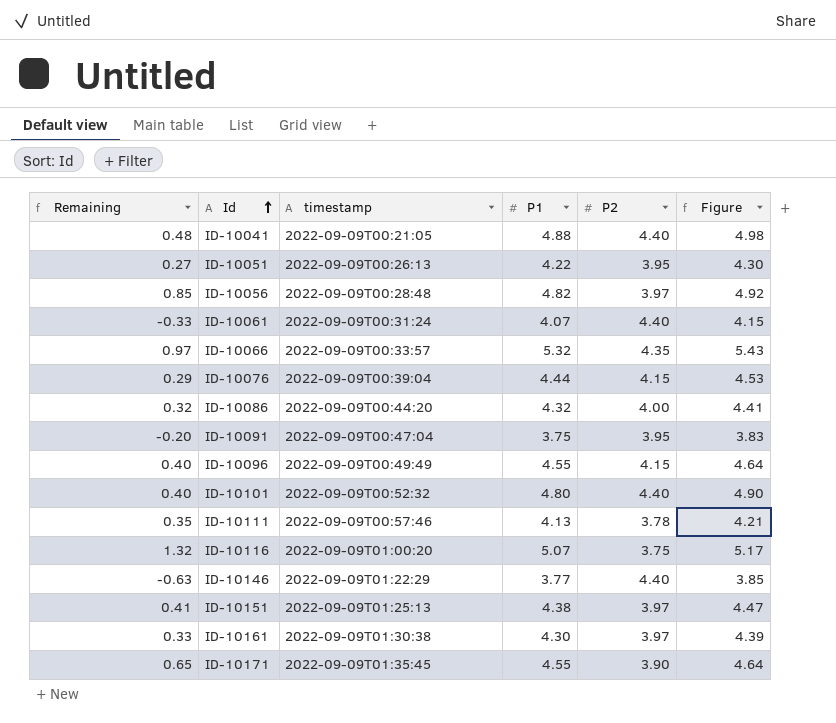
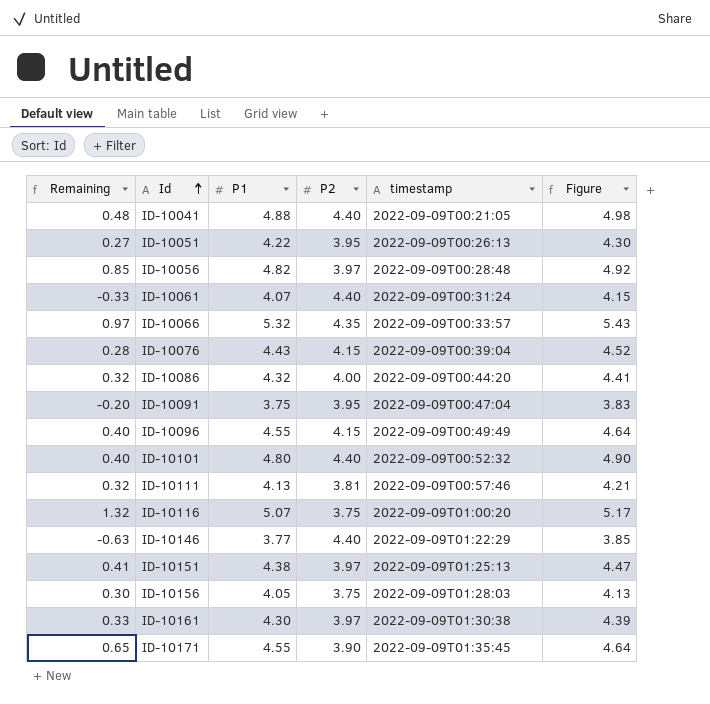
column timestamp | position: 3 -> 5
ID-10076 | Remaining: 0.29 -> 0.28
ID-10076 | P1: 4.44 -> 4.43
ID-10076 | Figure: 4.53 -> 4.52
ID-10111 | Remaining: 0.35 -> 0.32
ID-10111 | P2: 3.78 -> 3.81
row ID-10156: none -> 0.30 | 4.05 | 3.75 | 2022-09-09T01:28:03 | 4.13

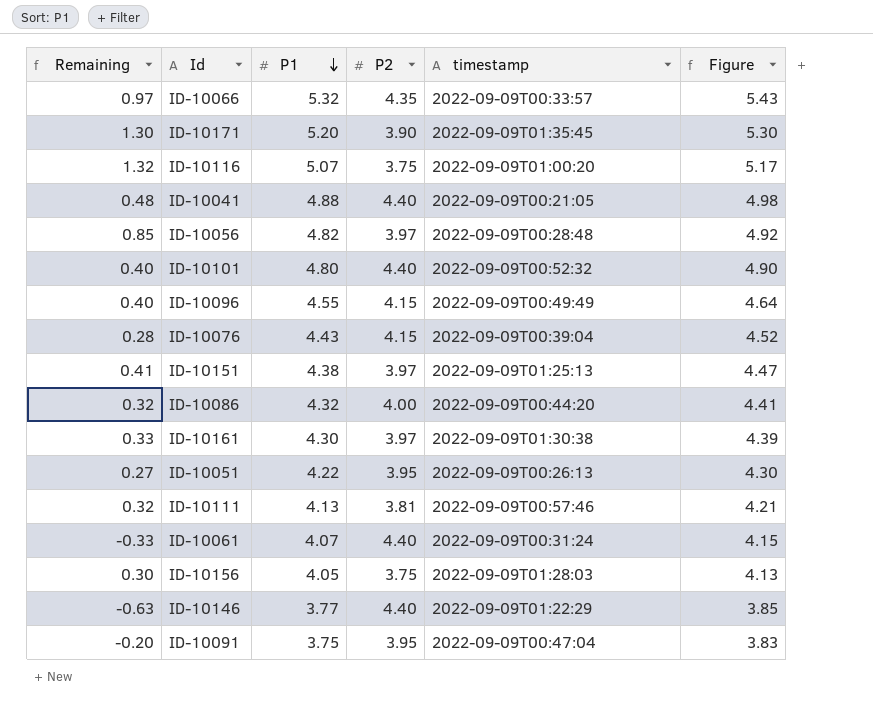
row order: Id ascending -> P1 descending
ID-10171 | Remaining: 0.65 -> 1.30
ID-10171 | P1: 4.55 -> 5.20
ID-10171 | Figure: 4.64 -> 5.30

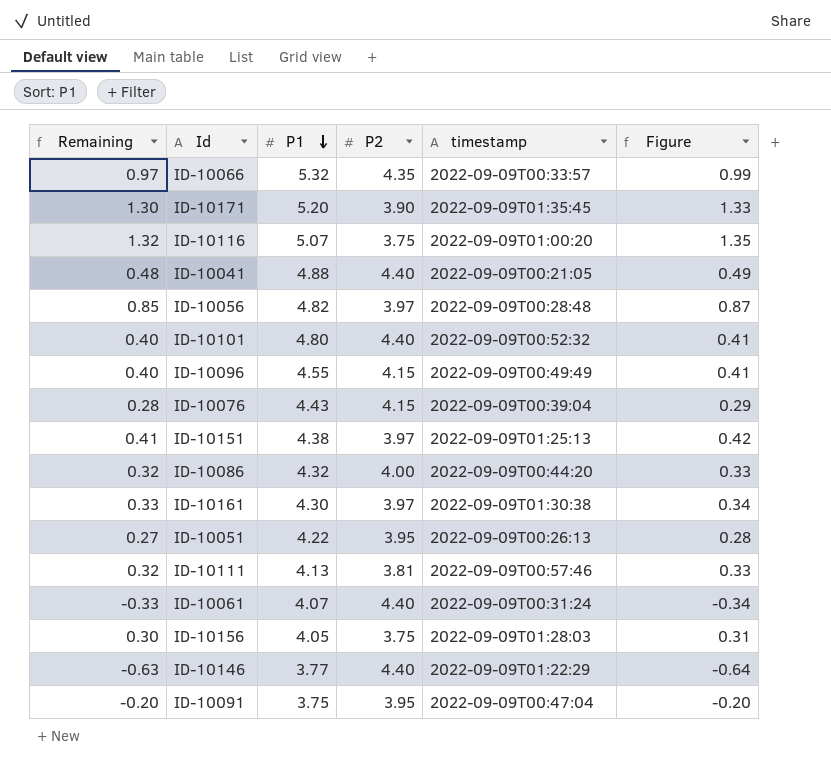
column Figure | formula: [P1] * 1.02 -> [Remaining] * 1.02

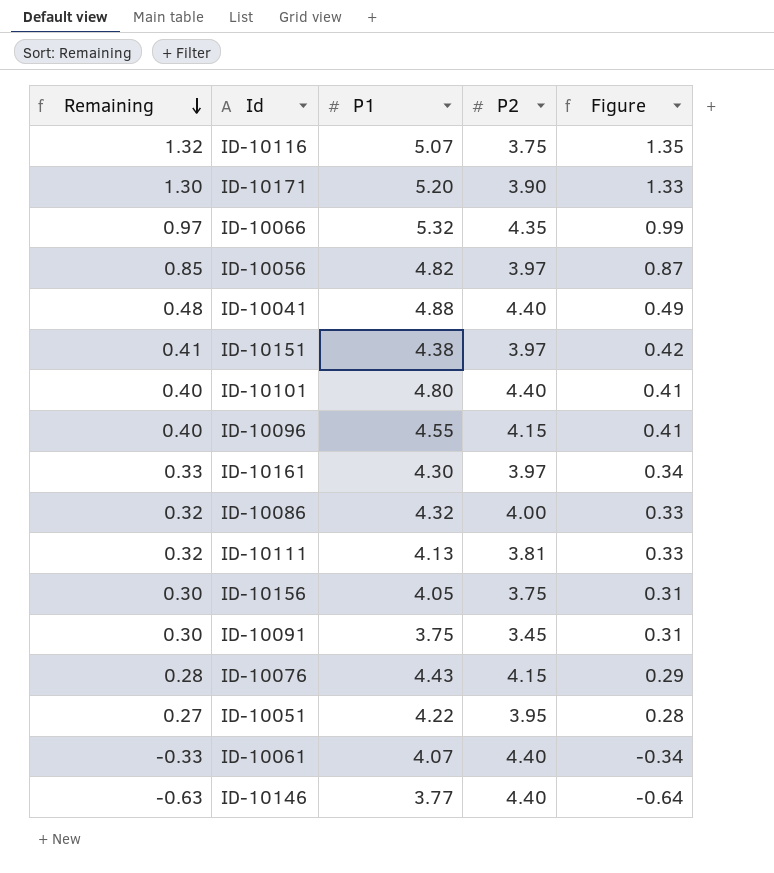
row order: P1 descending -> Remaining descending
column timestamp | position: 5 -> none
ID-10091 | Remaining: -0.20 -> 0.30
ID-10091 | P2: 3.95 -> 3.45
ID-10091 | Figure: -0.20 -> 0.31

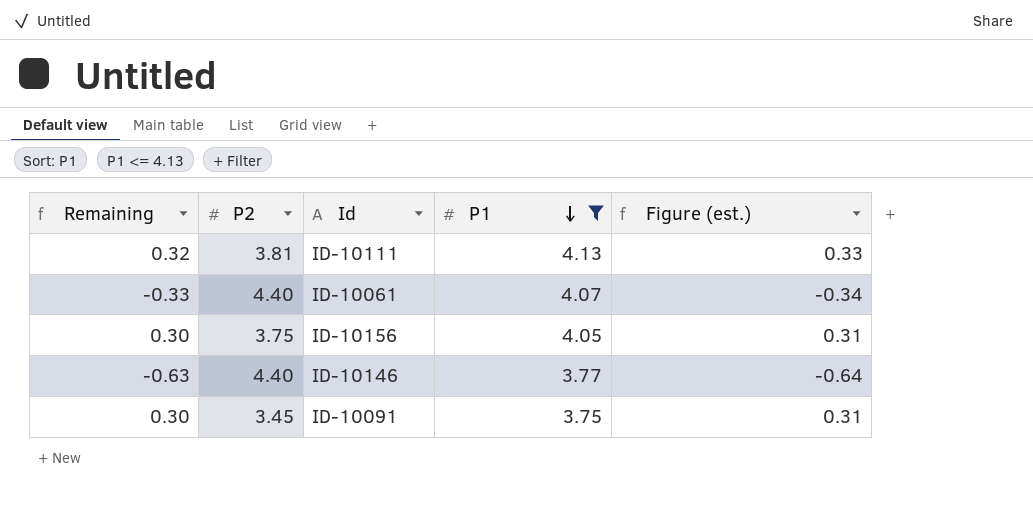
filter: none -> P1 <= 4.13
row order: Remaining descending -> P1 descending
column P2 | position: 4 -> 2
column name: Figure -> Figure (est.)

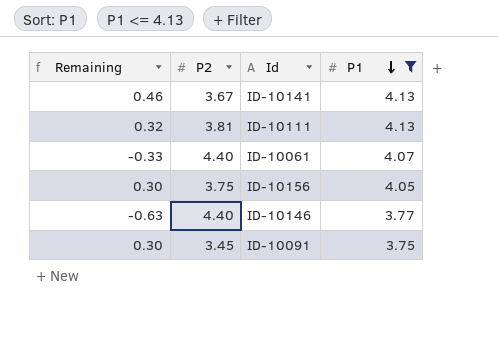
column Figure (est.) | formula: [Remaining] * 1.02 -> none
row ID-10141: none -> 0.46 | 3.67 | 4.13

